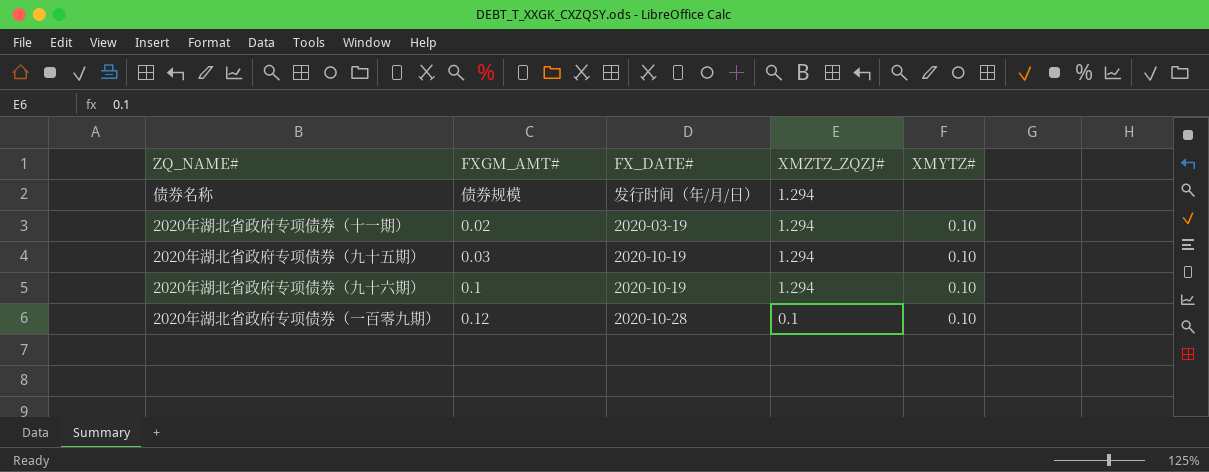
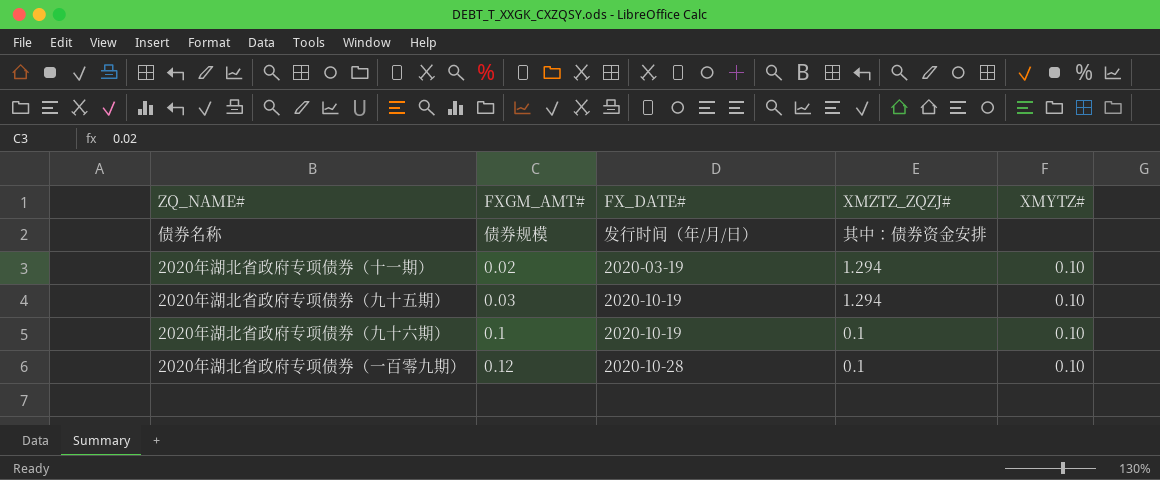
债券名称 | XMZTZ_ZQZJ#: 1.294 -> 其中：债券资金安排
2020年湖北省政府专项债券（九十六期） | XMZTZ_ZQZJ#: 1.294 -> 0.1

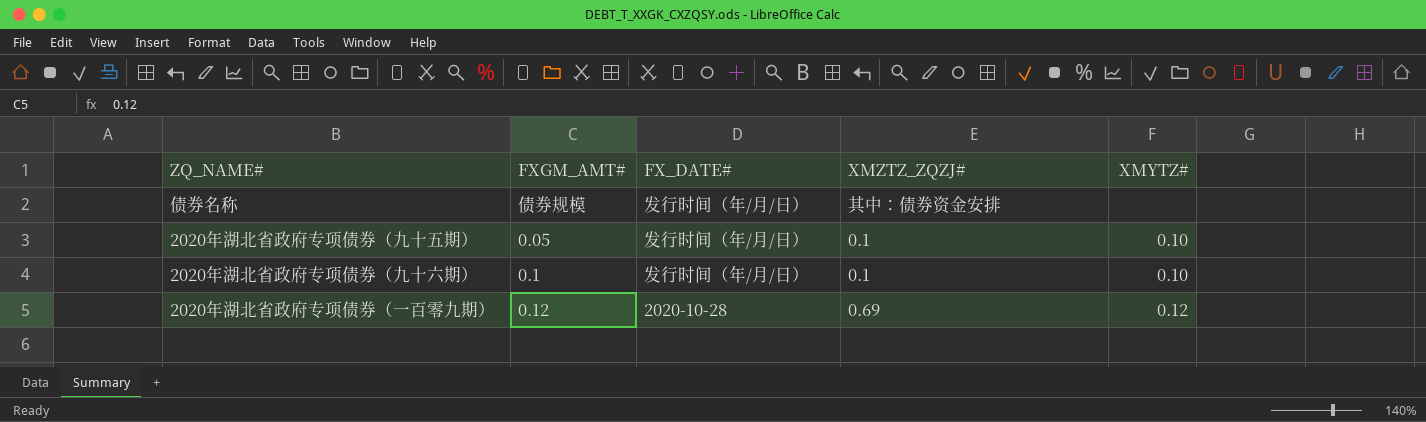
row 2020年湖北省政府专项债券（十一期）: 0.02 | 2020-03-19 | 1.294 | 0.10 -> none
2020年湖北省政府专项债券（九十五期） | FXGM_AMT#: 0.03 -> 0.05
2020年湖北省政府专项债券（九十五期） | FX_DATE#: 2020-10-19 -> 发行时间（年/月/日）
2020年湖北省政府专项债券（九十五期） | XMZTZ_ZQZJ#: 1.294 -> 0.1
2020年湖北省政府专项债券（九十六期） | FX_DATE#: 2020-10-19 -> 发行时间（年/月/日）
2020年湖北省政府专项债券（一百零九期） | XMZTZ_ZQZJ#: 0.1 -> 0.69
2020年湖北省政府专项债券（一百零九期） | XMYTZ#: 0.10 -> 0.12

